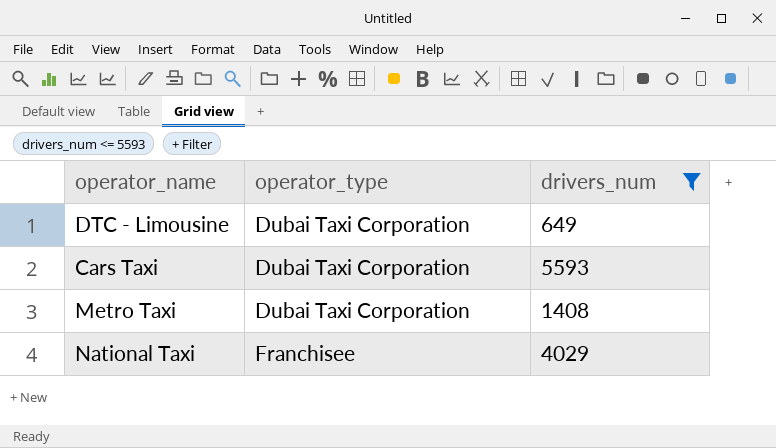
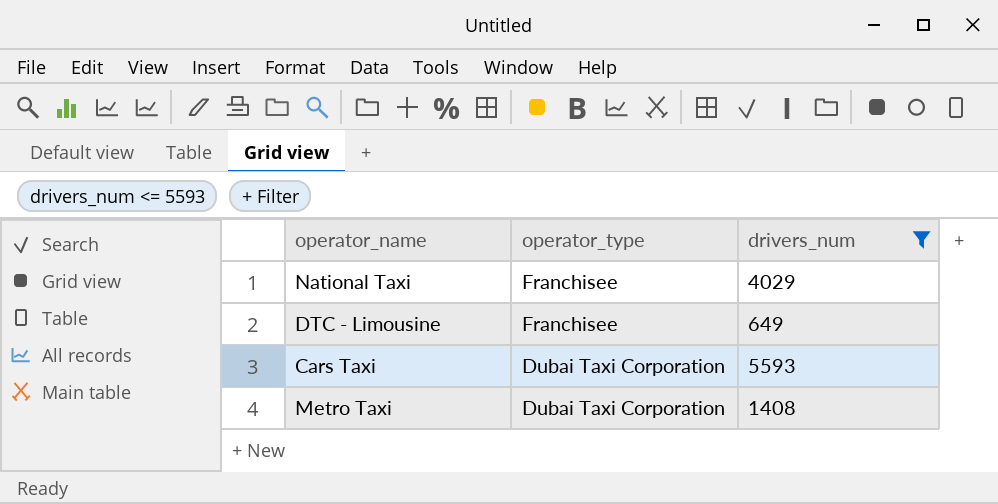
row order: operator_type ascending -> operator_type descending
DTC - Limousine | operator_type: Dubai Taxi Corporation -> Franchisee

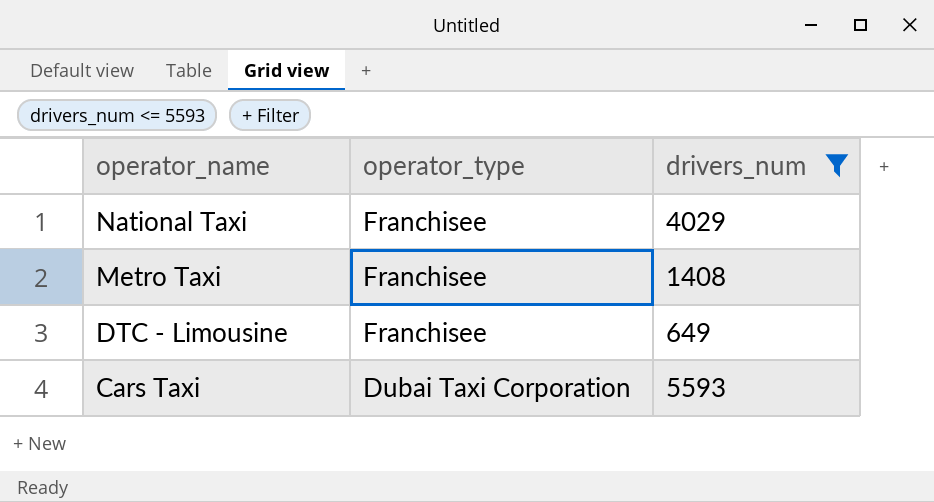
row order: operator_type descending -> operator_name descending
Metro Taxi | operator_type: Dubai Taxi Corporation -> Franchisee

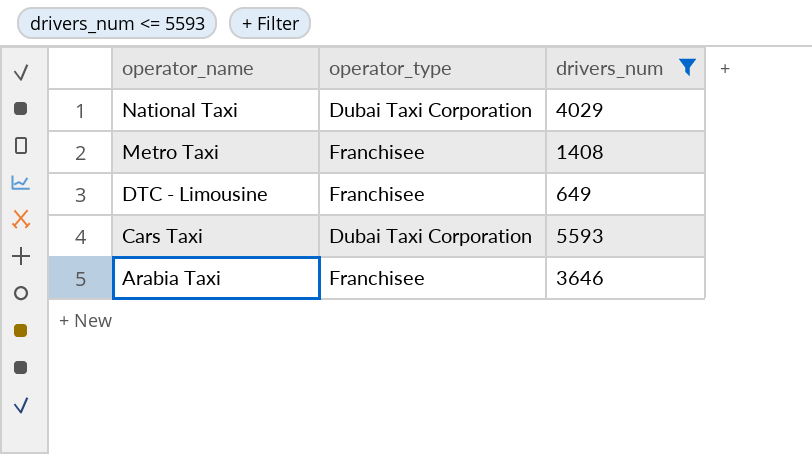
National Taxi | operator_type: Franchisee -> Dubai Taxi Corporation
row Arabia Taxi: none -> Franchisee | 3646

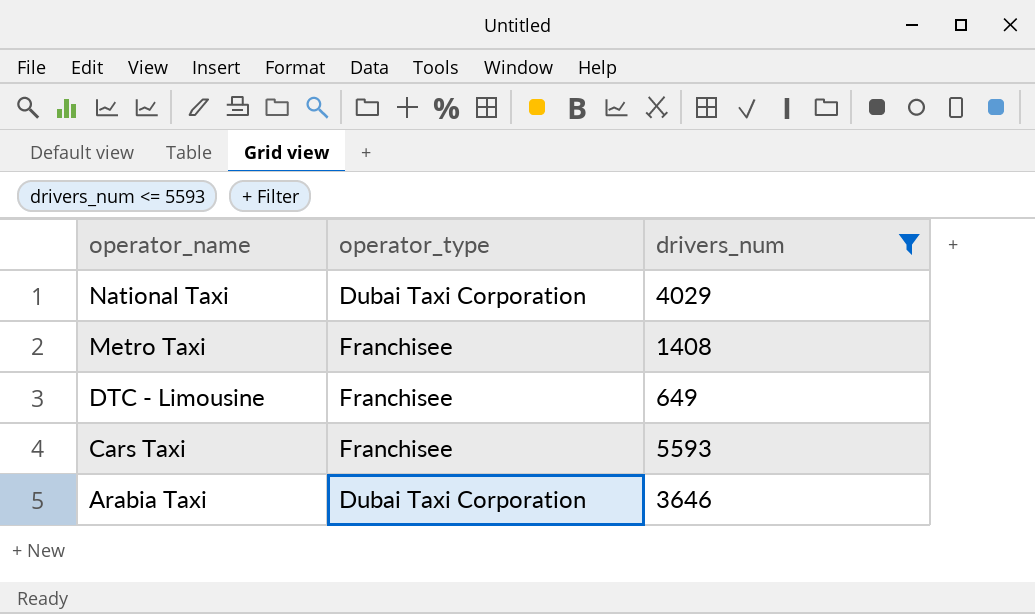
Cars Taxi | operator_type: Dubai Taxi Corporation -> Franchisee
Arabia Taxi | operator_type: Franchisee -> Dubai Taxi Corporation

